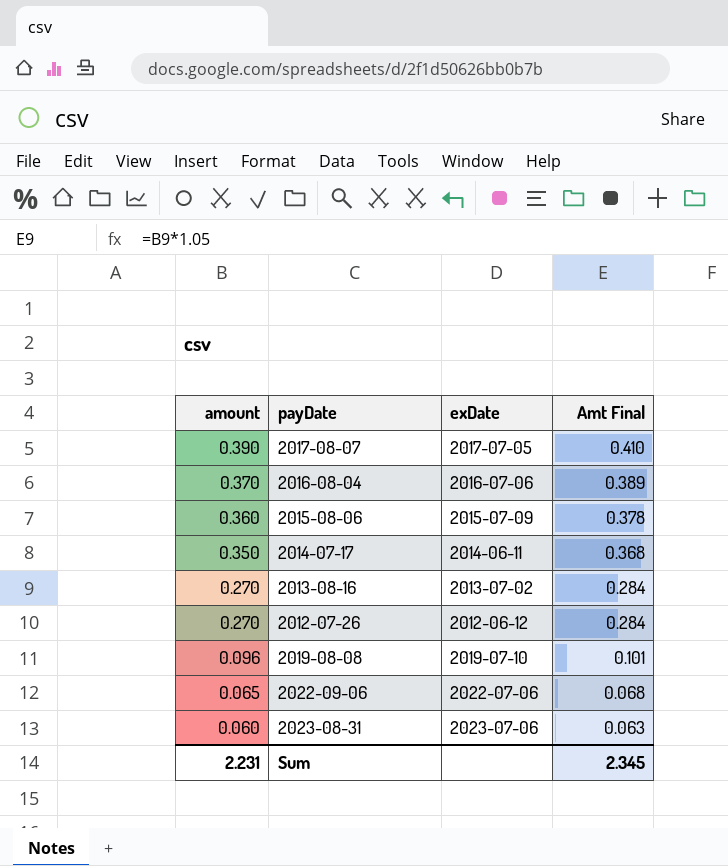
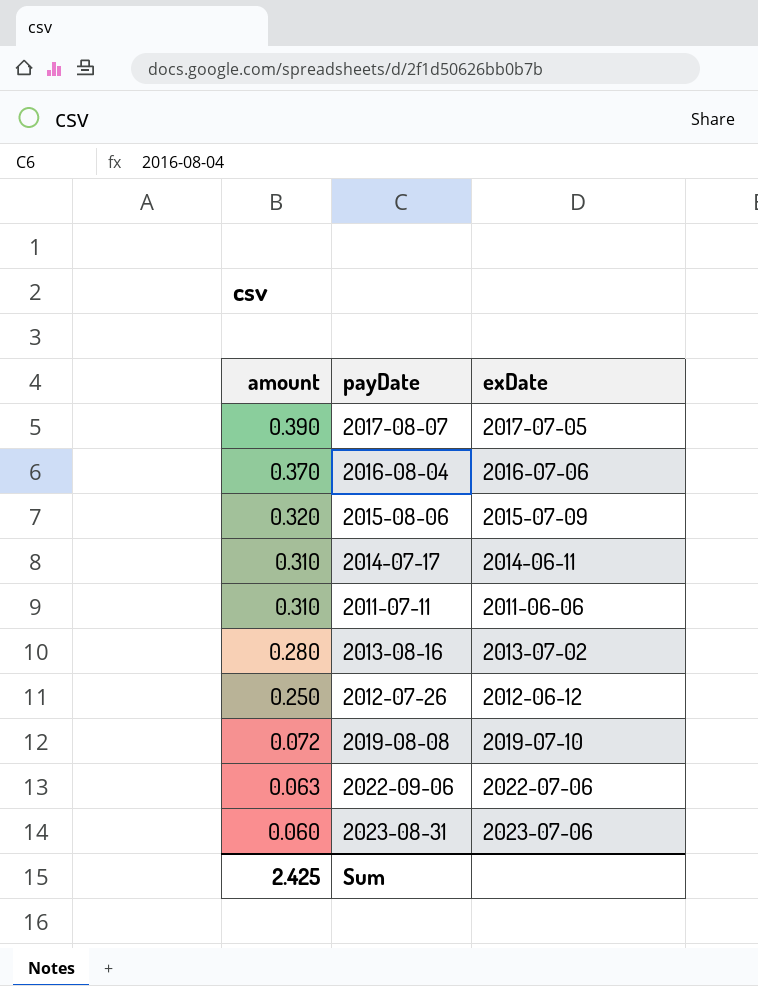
column Amt Final | formula: [amount] * 1.05 -> none
2015-08-06 | amount: 0.360 -> 0.320
2014-07-17 | amount: 0.350 -> 0.310
row 2011-07-11: none -> 0.310 | 2011-06-06
2013-08-16 | amount: 0.270 -> 0.280
2012-07-26 | amount: 0.270 -> 0.250
2019-08-08 | amount: 0.096 -> 0.072
2022-09-06 | amount: 0.065 -> 0.063
Sum | amount: 2.231 -> 2.425

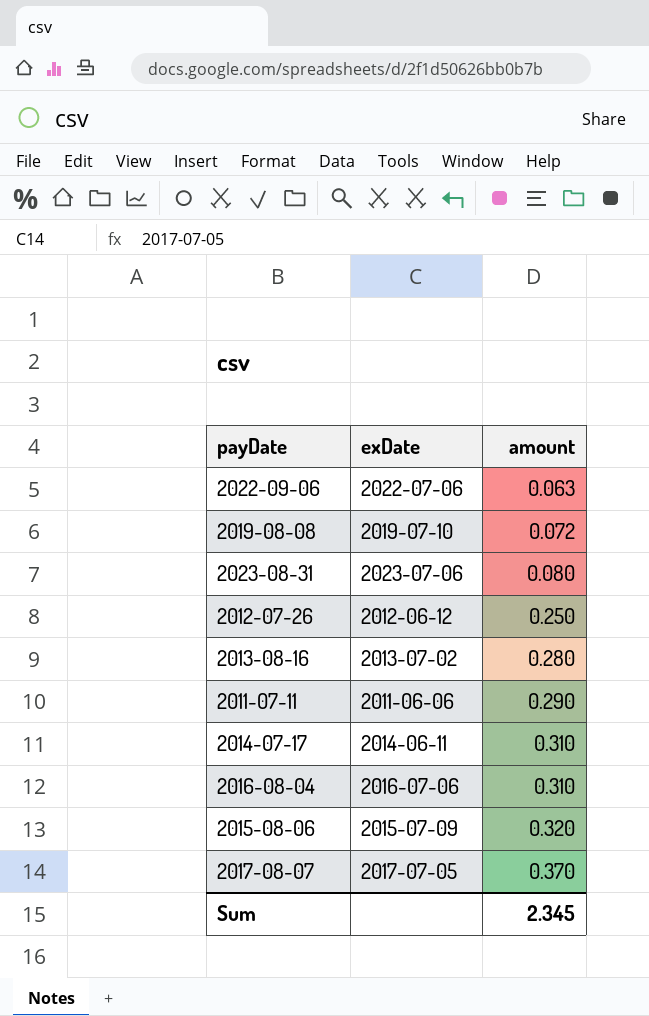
row order: amount descending -> amount ascending
column amount | position: 1 -> 3
2023-08-31 | amount: 0.060 -> 0.080
2011-07-11 | amount: 0.310 -> 0.290
2016-08-04 | amount: 0.370 -> 0.310
2017-08-07 | amount: 0.390 -> 0.370
Sum | amount: 2.425 -> 2.345

